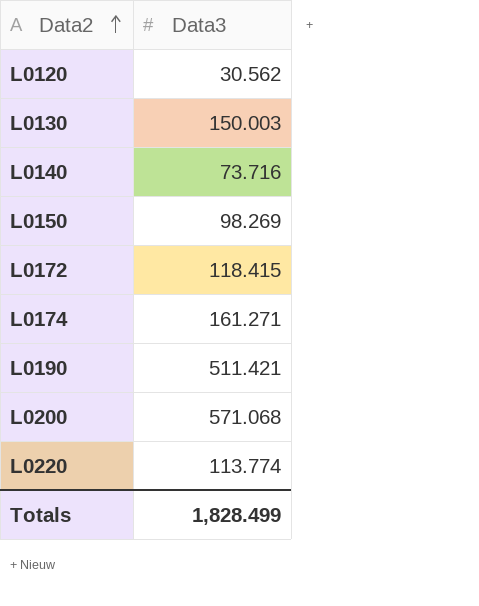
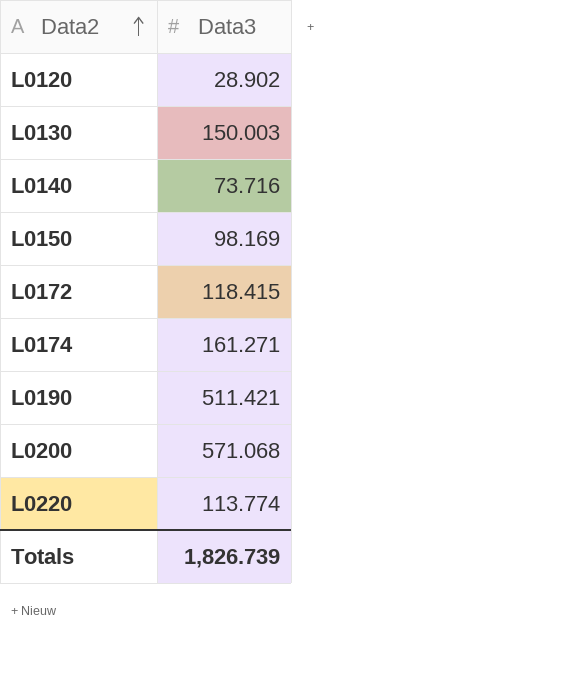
L0120 | Data3: 30.562 -> 28.902
L0150 | Data3: 98.269 -> 98.169
Totals | Data3: 1,828.499 -> 1,826.739

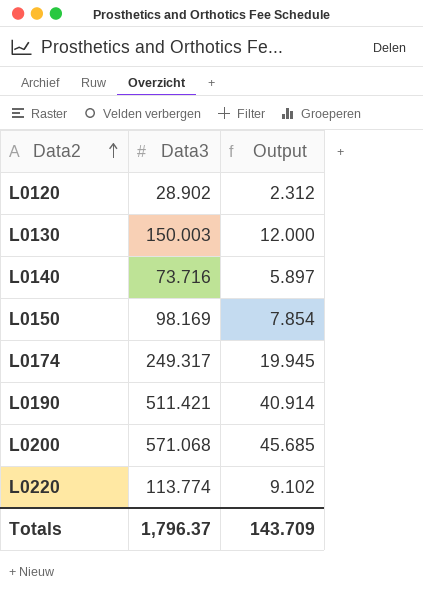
column Output | formula: none -> [Data3] * 0.08
row L0172: 118.415 -> none
L0174 | Data3: 161.271 -> 249.317
Totals | Data3: 1,826.739 -> 1,796.37

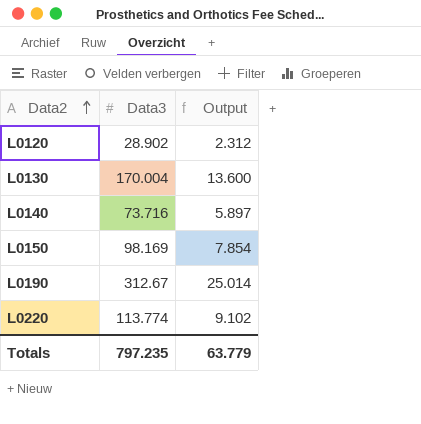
row L0174: 249.317 | 19.945 -> none
row L0200: 571.068 | 45.685 -> none
L0130 | Data3: 150.003 -> 170.004
L0130 | Output: 12.000 -> 13.600
L0190 | Data3: 511.421 -> 312.67
L0190 | Output: 40.914 -> 25.014
Totals | Data3: 1,796.37 -> 797.235
Totals | Output: 143.709 -> 63.779

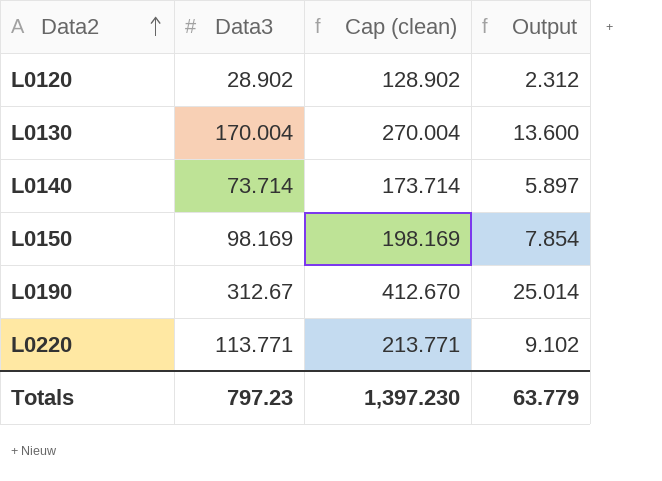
column Cap (clean) | formula: none -> [Data3] + 100
L0140 | Data3: 73.716 -> 73.714
L0220 | Data3: 113.774 -> 113.771
Totals | Data3: 797.235 -> 797.23

